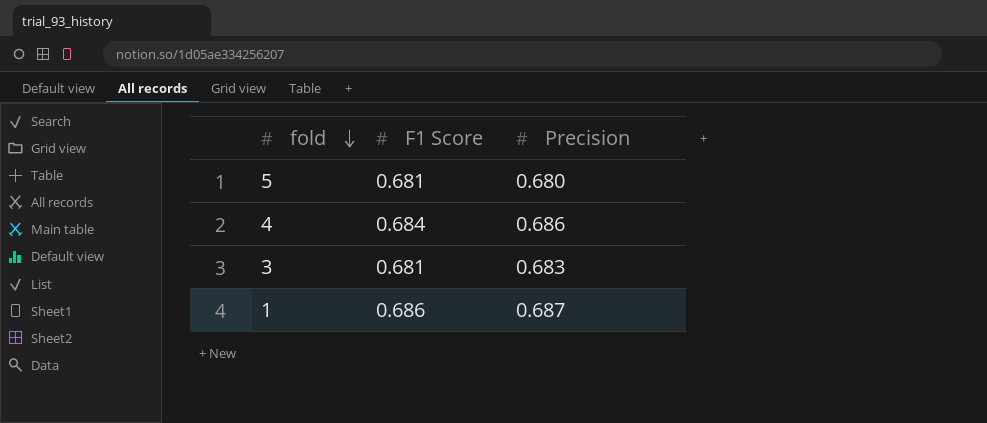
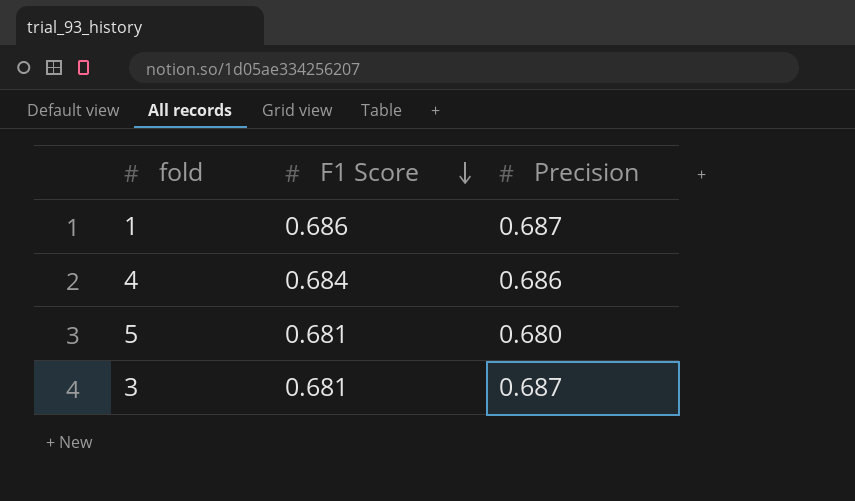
row order: fold descending -> F1 Score descending
3 | Precision: 0.683 -> 0.687

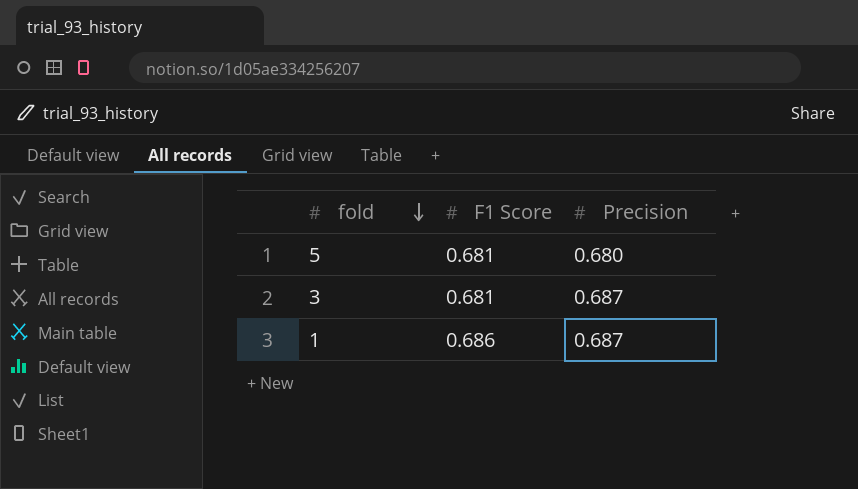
row order: F1 Score descending -> fold descending
row 4: 0.684 | 0.686 -> none

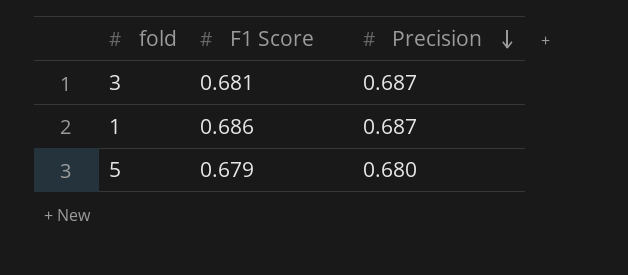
row order: fold descending -> Precision descending
5 | F1 Score: 0.681 -> 0.679

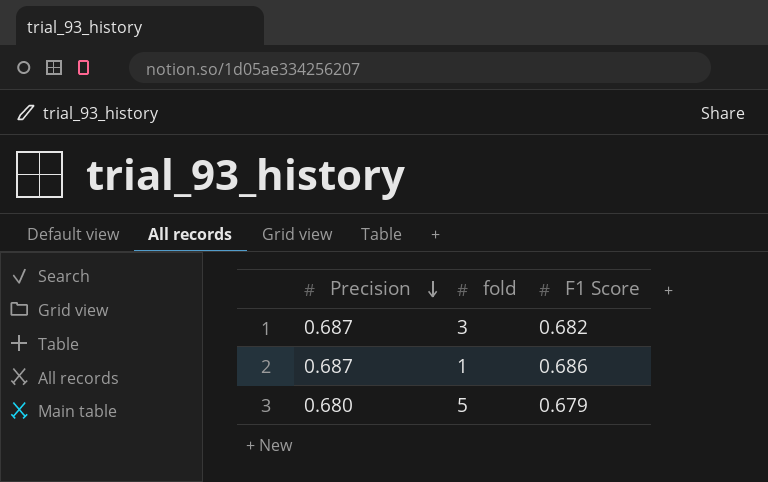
column Precision | position: 3 -> 1
3 | F1 Score: 0.681 -> 0.682

